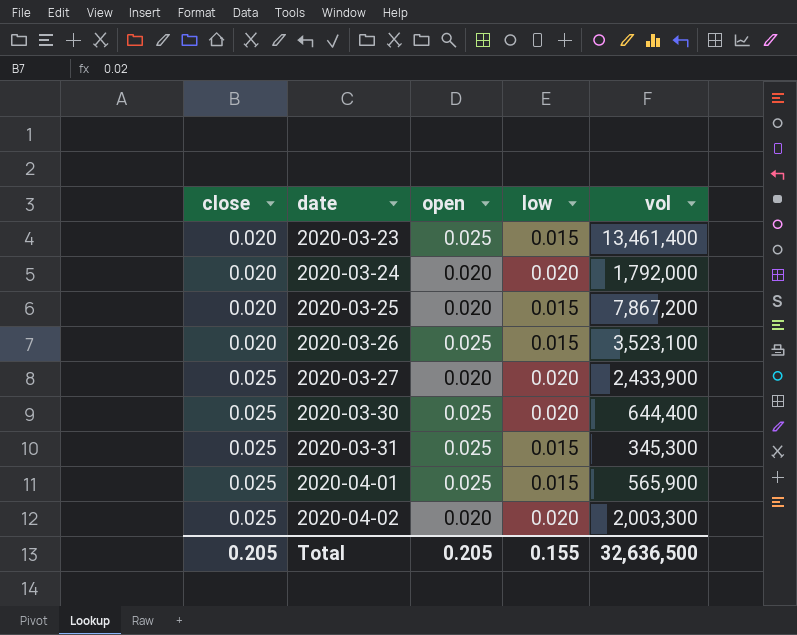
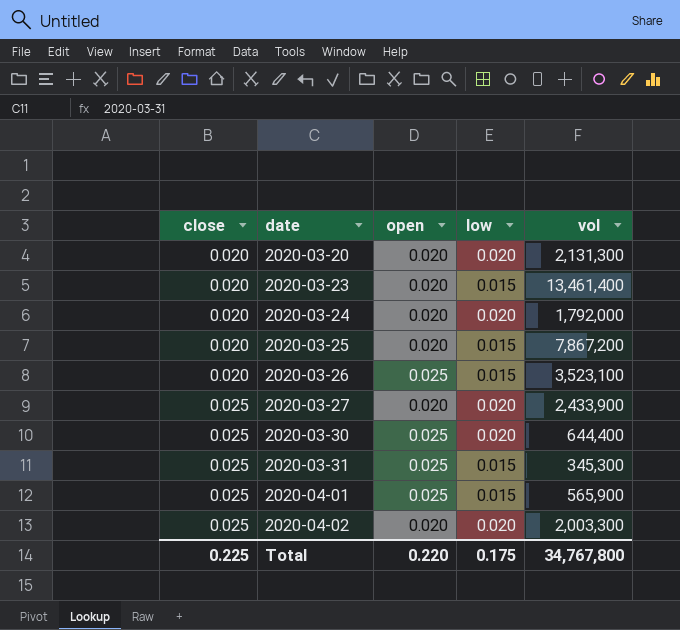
row 2020-03-20: none -> 0.020 | 0.020 | 0.020 | 2,131,300
2020-03-23 | open: 0.025 -> 0.020
Total | close: 0.205 -> 0.225
Total | open: 0.205 -> 0.220
Total | low: 0.155 -> 0.175
Total | vol: 32,636,500 -> 34,767,800

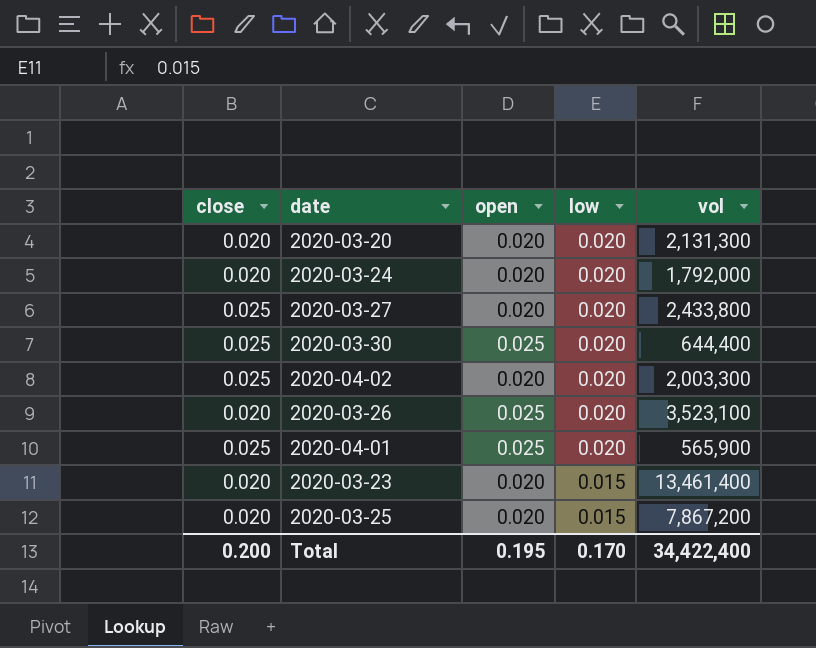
row order: close ascending -> low descending
row 2020-03-31: 0.025 | 0.025 | 0.015 | 345,300 -> none
2020-03-27 | vol: 2,433,900 -> 2,433,800
2020-03-26 | low: 0.015 -> 0.020
2020-04-01 | low: 0.015 -> 0.020
Total | close: 0.225 -> 0.200
Total | open: 0.220 -> 0.195
Total | low: 0.175 -> 0.170
Total | vol: 34,767,800 -> 34,422,400

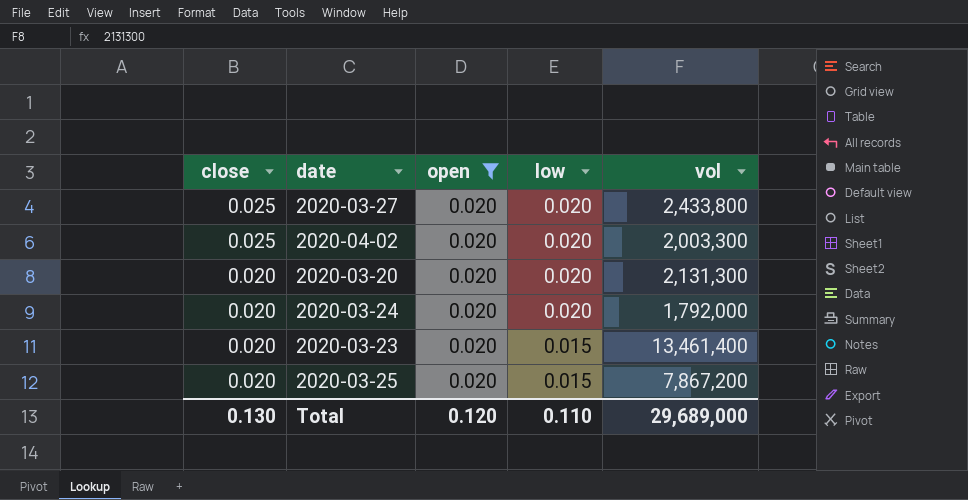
filter: none -> open = 0.020
row order: low descending -> close descending
Total | close: 0.200 -> 0.130
Total | open: 0.195 -> 0.120
Total | low: 0.170 -> 0.110
Total | vol: 34,422,400 -> 29,689,000

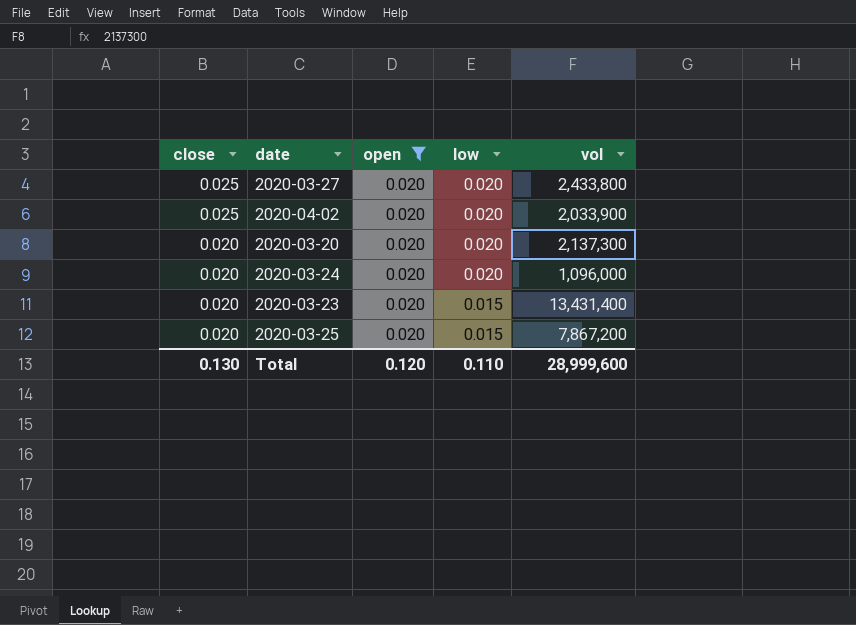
2020-04-02 | vol: 2,003,300 -> 2,033,900
2020-03-20 | vol: 2,131,300 -> 2,137,300
2020-03-24 | vol: 1,792,000 -> 1,096,000
2020-03-23 | vol: 13,461,400 -> 13,431,400
Total | vol: 29,689,000 -> 28,999,600

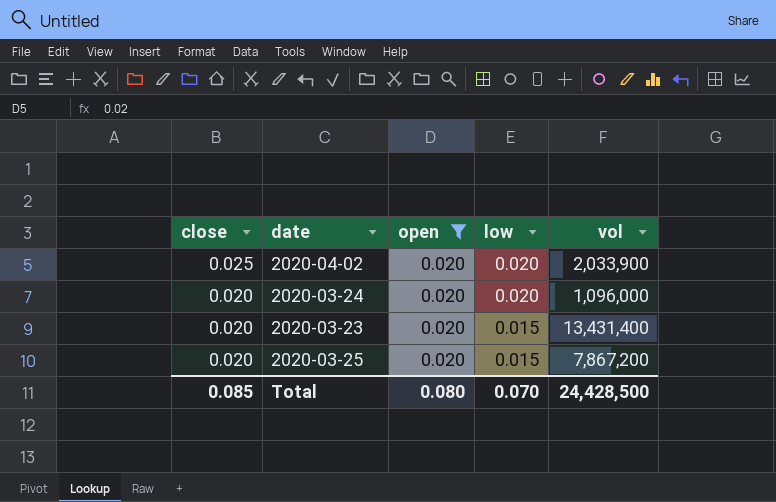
row 2020-03-27: 0.025 | 0.020 | 0.020 | 2,433,800 -> none
row 2020-03-20: 0.020 | 0.020 | 0.020 | 2,137,300 -> none
Total | close: 0.130 -> 0.085
Total | open: 0.120 -> 0.080
Total | low: 0.110 -> 0.070
Total | vol: 28,999,600 -> 24,428,500

